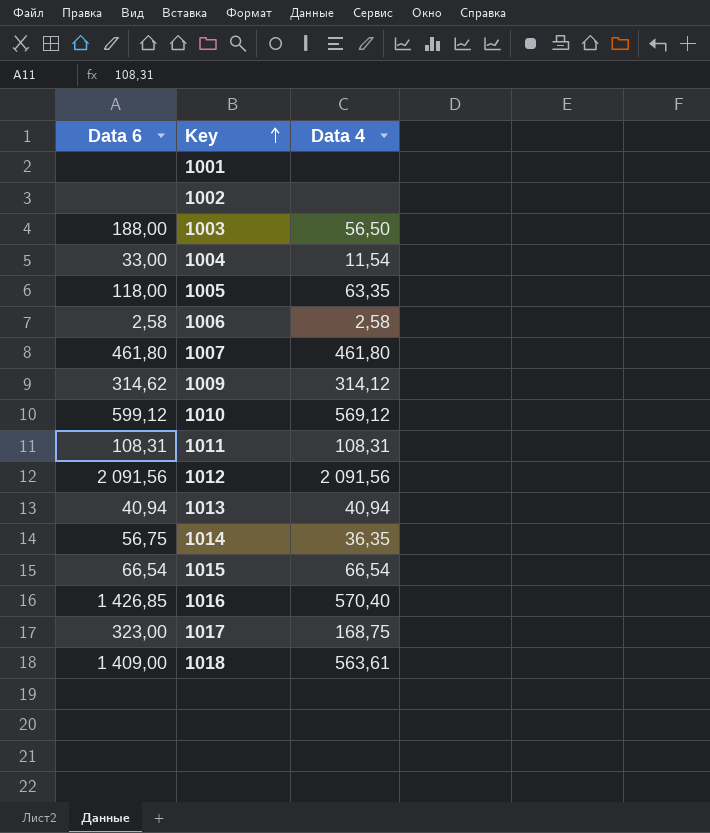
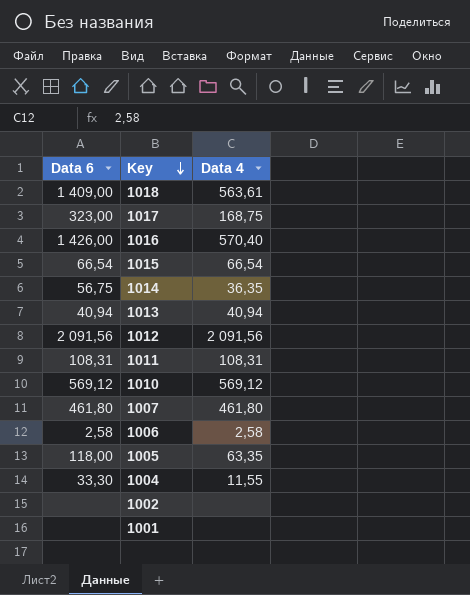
row order: Key ascending -> Key descending
row 1003: 188,00 | 56,50 -> none
row 1009: 314,62 | 314,12 -> none
1016 | Data 6: 1 426,85 -> 1 426,00
1010 | Data 6: 599,12 -> 569,12
1004 | Data 6: 33,00 -> 33,30
1004 | Data 4: 11,54 -> 11,55

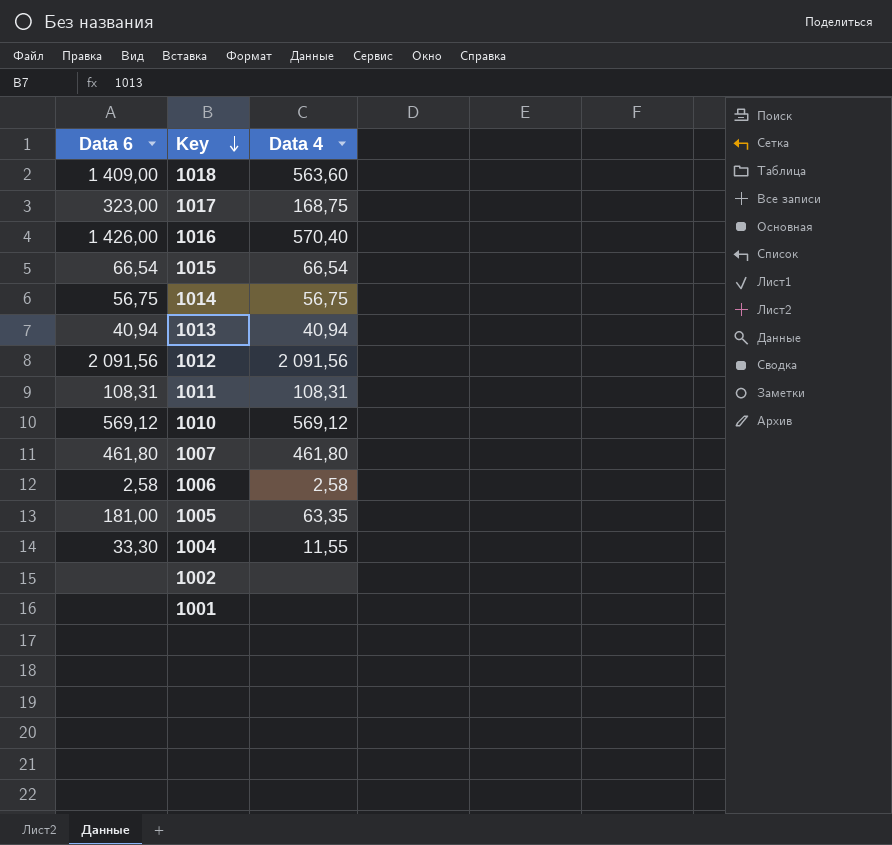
1018 | Data 4: 563,61 -> 563,60
1014 | Data 4: 36,35 -> 56,75
1005 | Data 6: 118,00 -> 181,00

